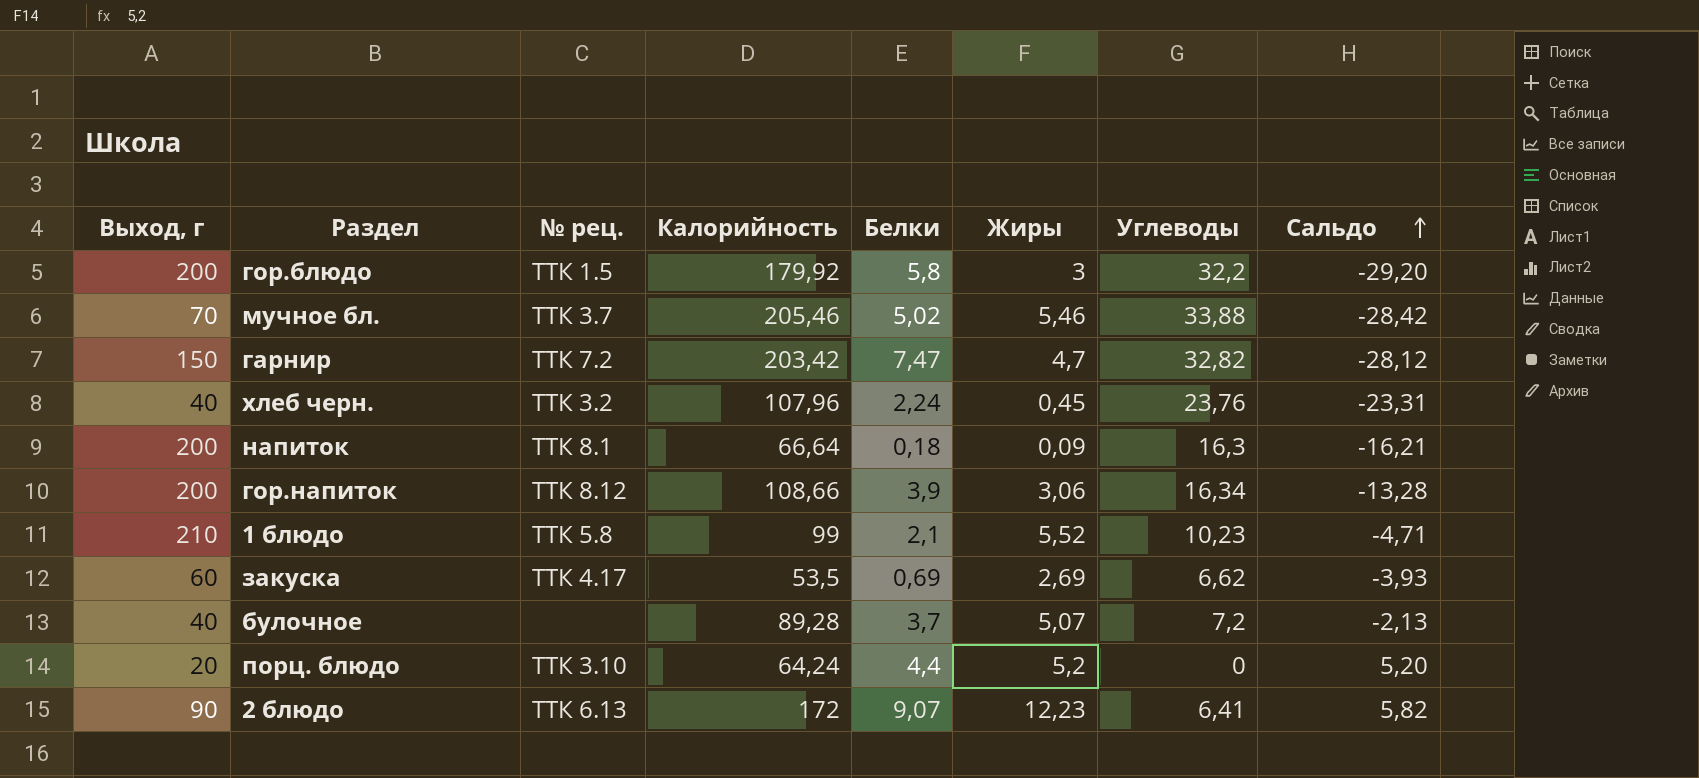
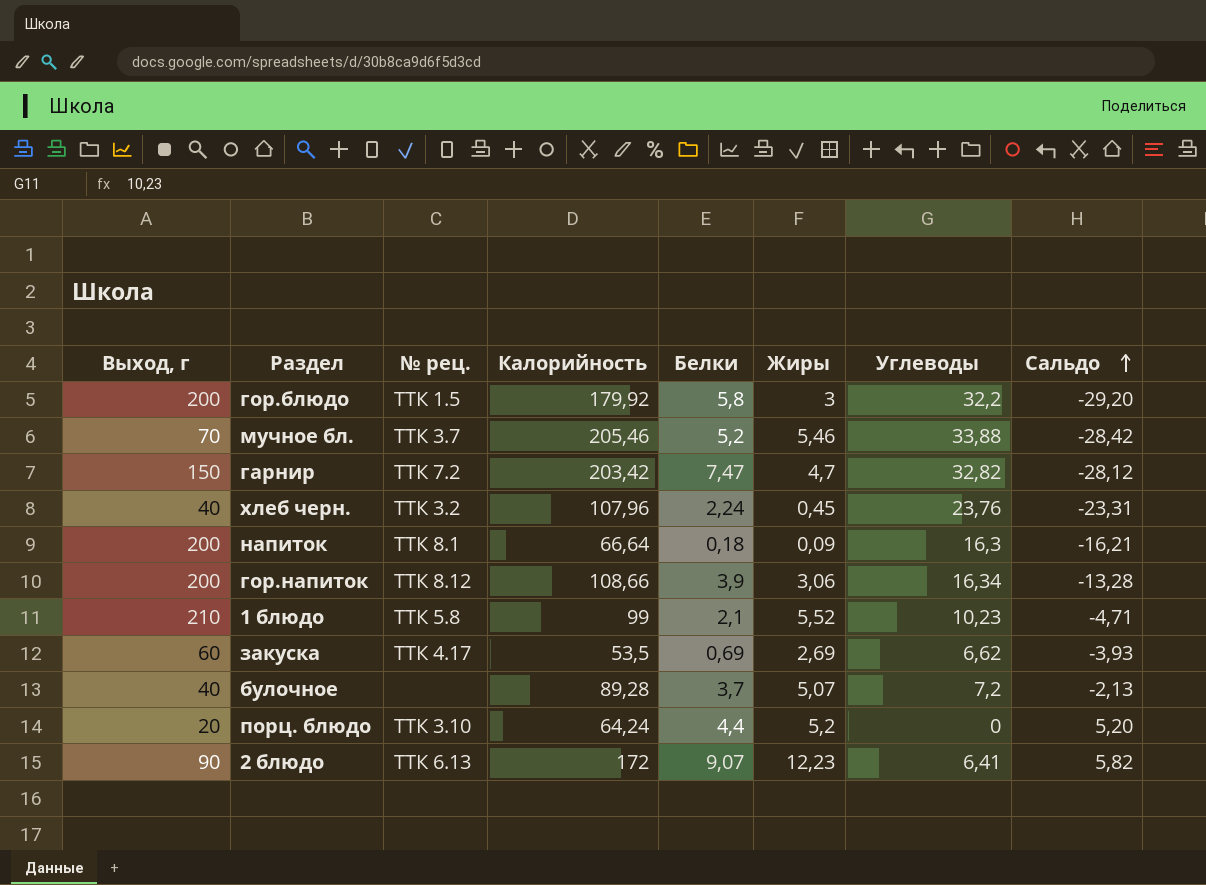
мучное бл. | Белки: 5,02 -> 5,2

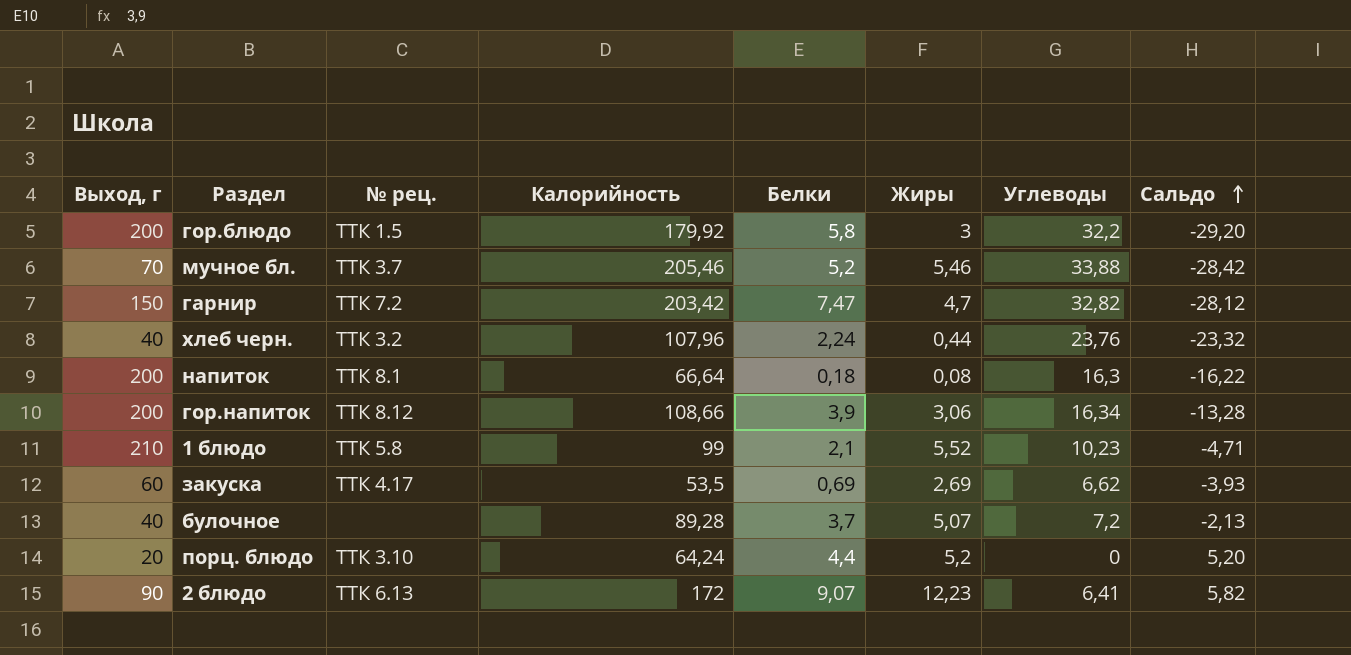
хлеб черн. | Жиры: 0,45 -> 0,44
хлеб черн. | Сальдо: -23,31 -> -23,32
напиток | Жиры: 0,09 -> 0,08
напиток | Сальдо: -16,21 -> -16,22

